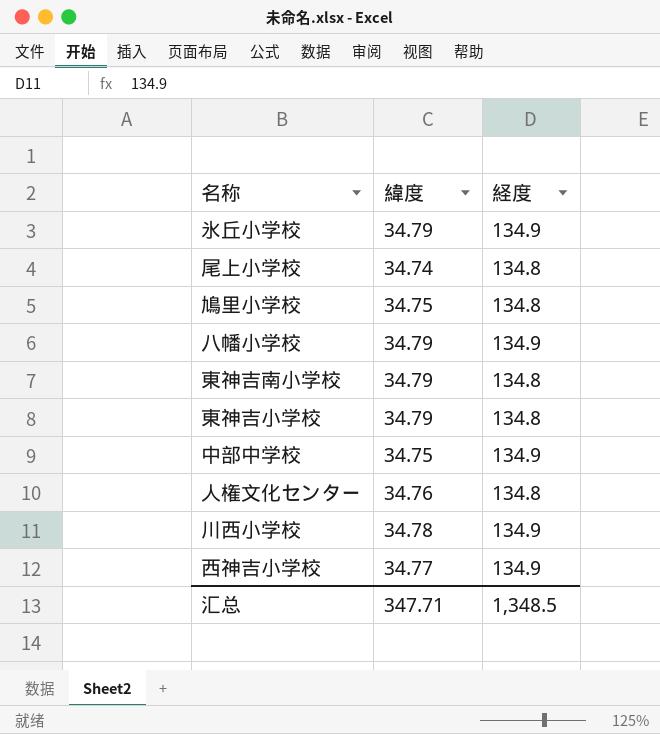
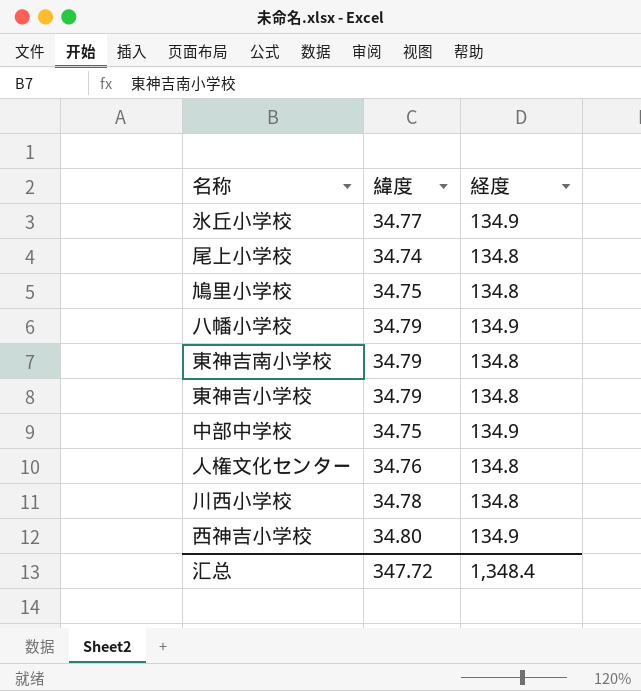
氷丘小学校 | 緯度: 34.79 -> 34.77
川西小学校 | 経度: 134.9 -> 134.8
西神吉小学校 | 緯度: 34.77 -> 34.80
汇总 | 緯度: 347.71 -> 347.72
汇总 | 経度: 1,348.5 -> 1,348.4

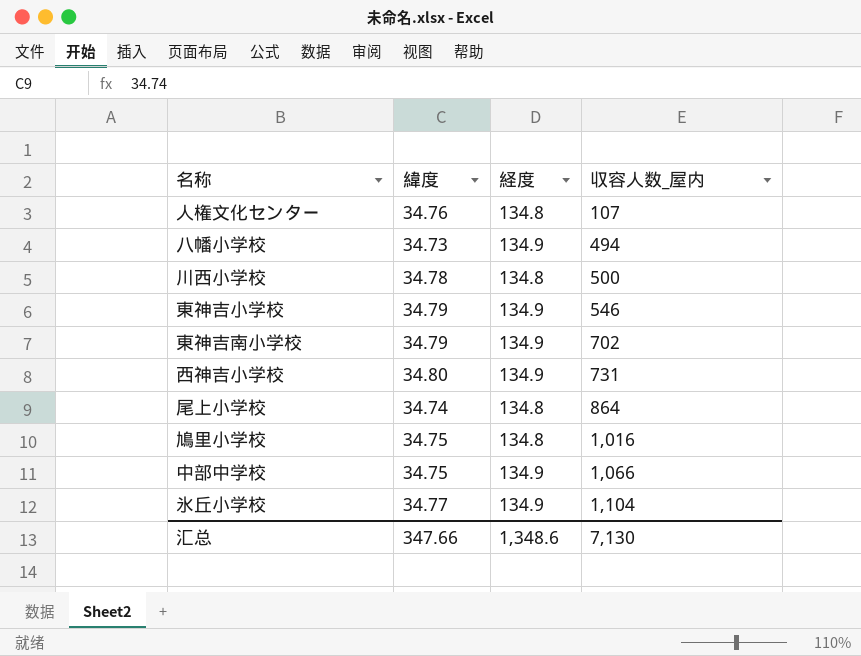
row order: none -> 収容人数_屋内 ascending
column 収容人数_屋内 | position: none -> 4
八幡小学校 | 緯度: 34.79 -> 34.73
東神吉小学校 | 経度: 134.8 -> 134.9
東神吉南小学校 | 経度: 134.8 -> 134.9
汇总 | 緯度: 347.72 -> 347.66
汇总 | 経度: 1,348.4 -> 1,348.6

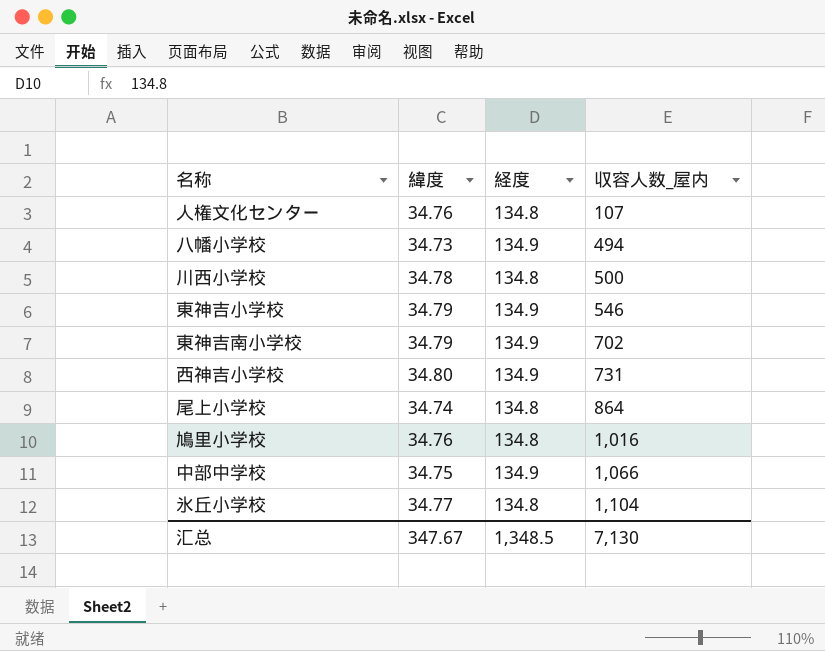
鳩里小学校 | 緯度: 34.75 -> 34.76
氷丘小学校 | 経度: 134.9 -> 134.8
汇总 | 緯度: 347.66 -> 347.67
汇总 | 経度: 1,348.6 -> 1,348.5

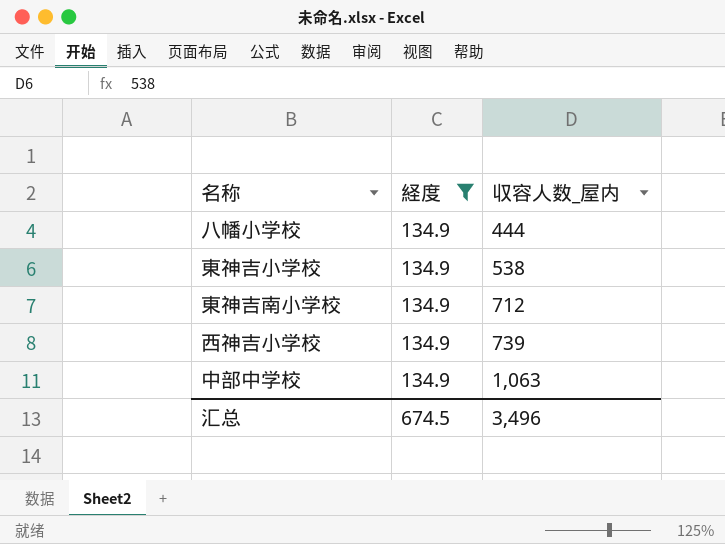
filter: none -> 経度 = 134.9
column 緯度 | position: 2 -> none
八幡小学校 | 収容人数_屋内: 494 -> 444
東神吉小学校 | 収容人数_屋内: 546 -> 538
東神吉南小学校 | 収容人数_屋内: 702 -> 712
西神吉小学校 | 収容人数_屋内: 731 -> 739
中部中学校 | 収容人数_屋内: 1,066 -> 1,063
汇总 | 経度: 1,348.5 -> 674.5
汇总 | 収容人数_屋内: 7,130 -> 3,496

